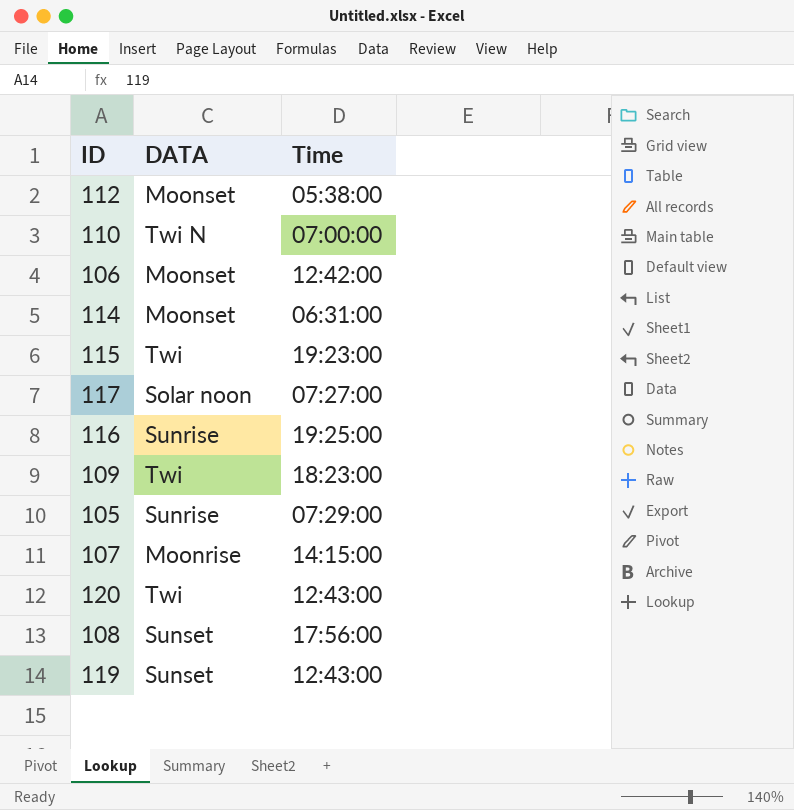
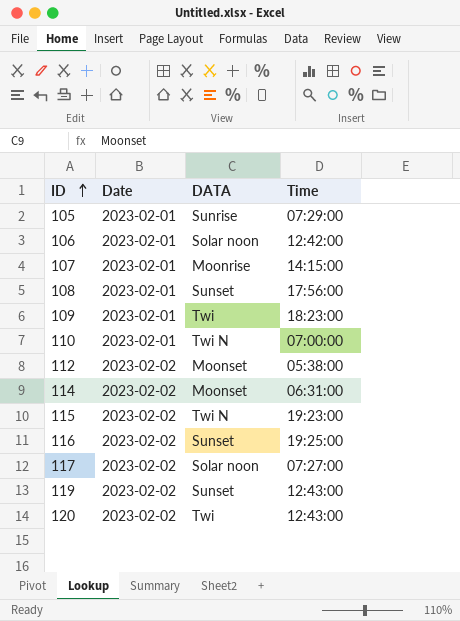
row order: none -> ID ascending
column Date | position: none -> 2
106 | DATA: Moonset -> Solar noon
115 | DATA: Twi -> Twi N
116 | DATA: Sunrise -> Sunset

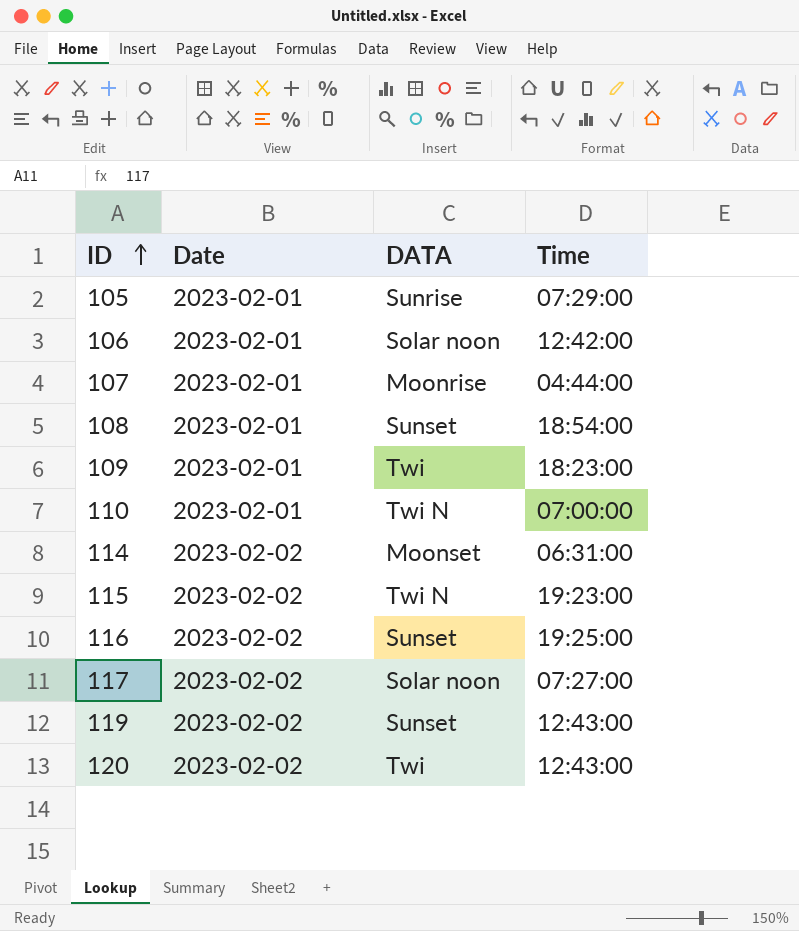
row 112: 2023-02-02 | Moonset | 05:38:00 -> none
107 | Time: 14:15:00 -> 04:44:00
108 | Time: 17:56:00 -> 18:54:00

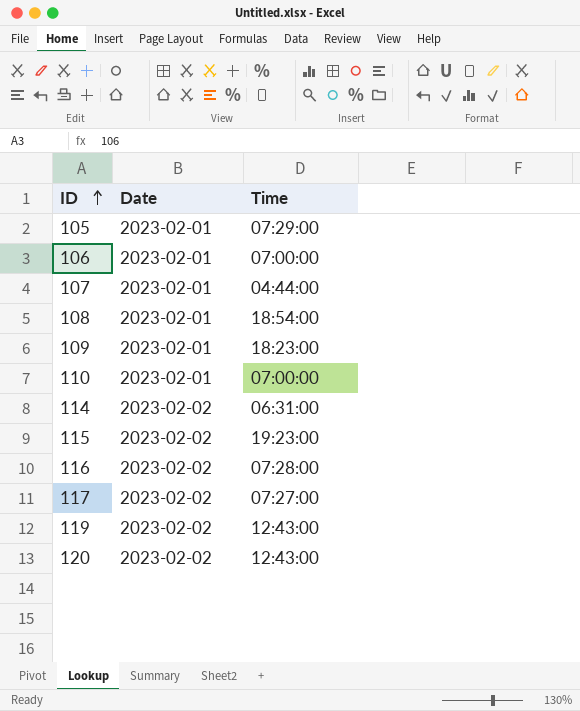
column DATA | position: 3 -> none
106 | Time: 12:42:00 -> 07:00:00
116 | Time: 19:25:00 -> 07:28:00

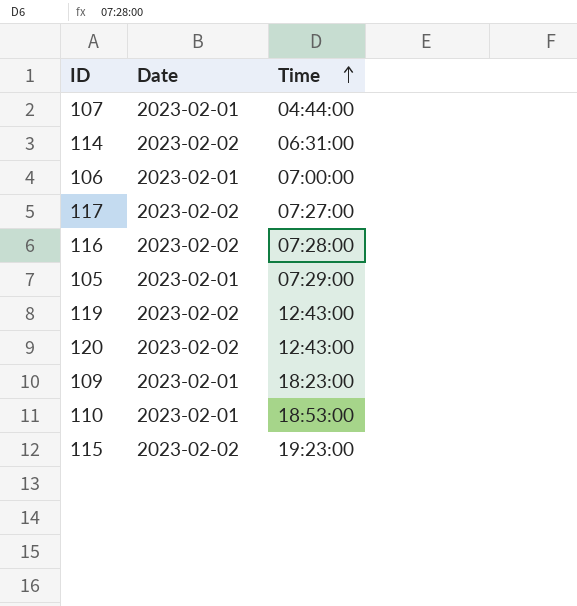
row order: ID ascending -> Time ascending
row 108: 2023-02-01 | 18:54:00 -> none
110 | Time: 07:00:00 -> 18:53:00

